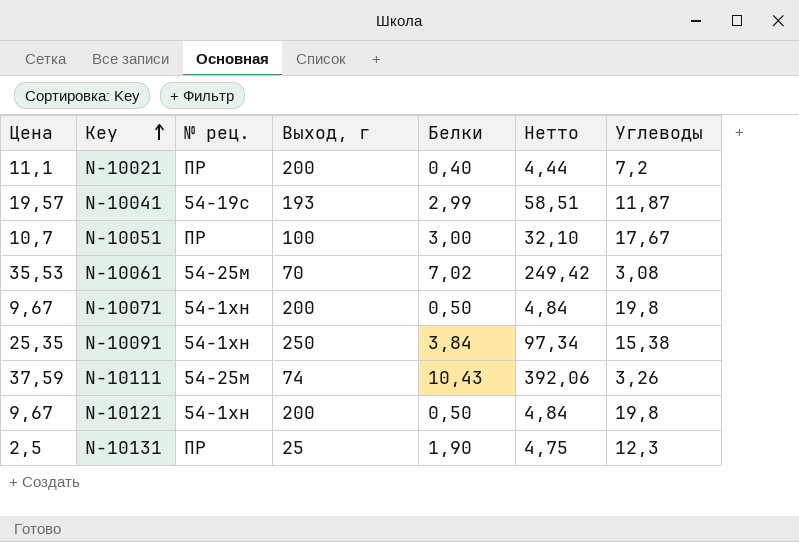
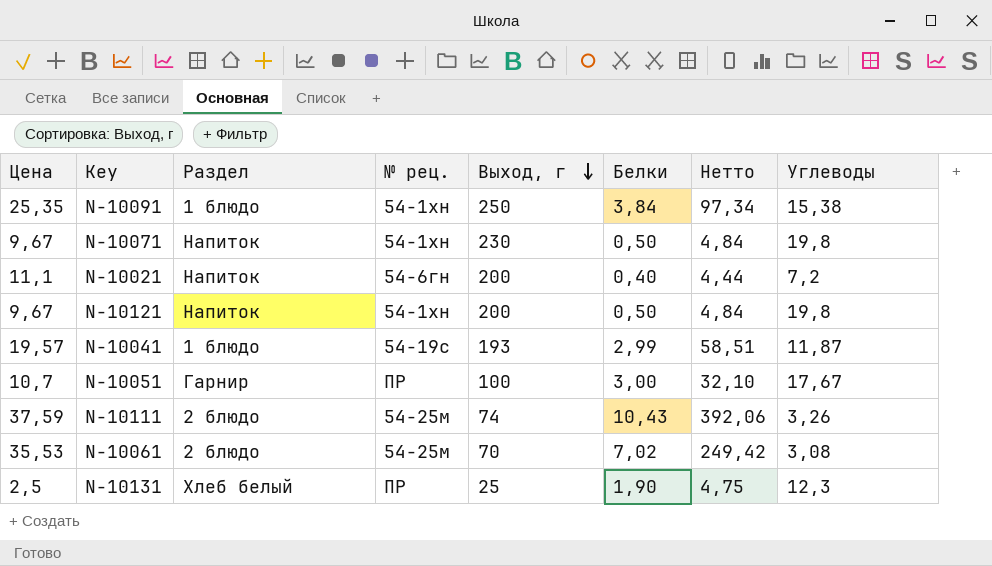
row order: Key ascending -> Выход, г descending
column Раздел | position: none -> 3
N-10071 | Выход, г: 200 -> 230
N-10021 | № рец.: ПР -> 54-6гн

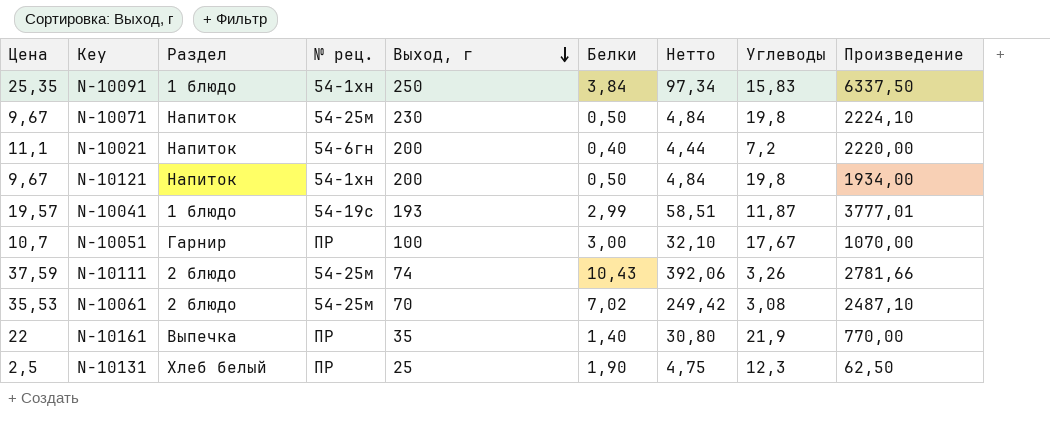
column Произведение | formula: none -> [Цена] * [Выход, г]
N-10091 | Углеводы: 15,38 -> 15,83
N-10071 | № рец.: 54-1хн -> 54-25м
row N-10161: none -> 22 | Выпечка | ПР | 35 | 1,40 | 30,80 | 21,9 | 770,00

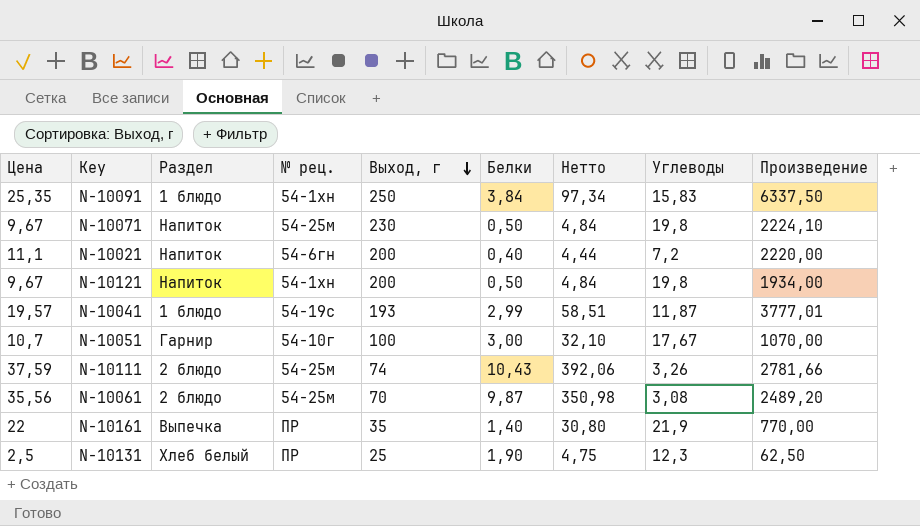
N-10051 | № рец.: ПР -> 54-10г
N-10061 | Цена: 35,53 -> 35,56
N-10061 | Белки: 7,02 -> 9,87
N-10061 | Нетто: 249,42 -> 350,98
N-10061 | Произведение: 2487,10 -> 2489,20

